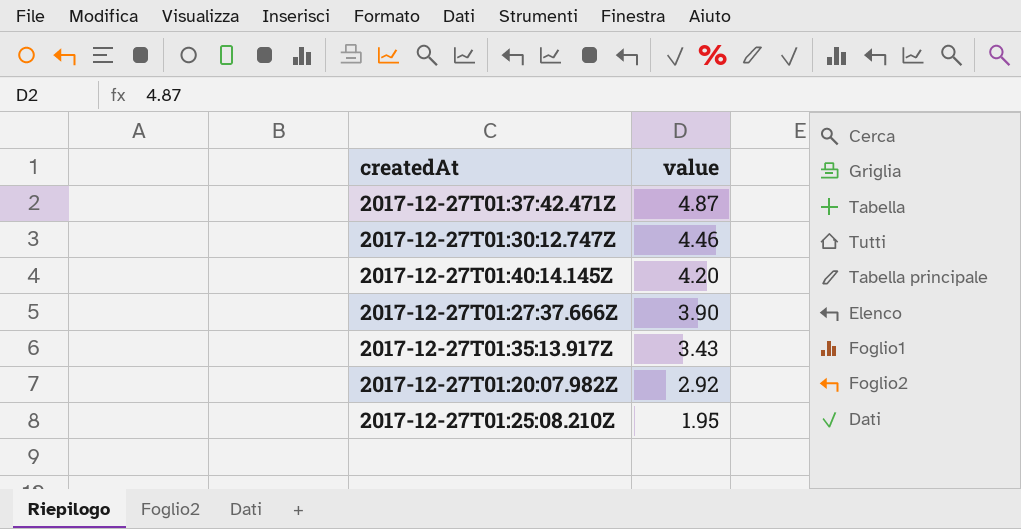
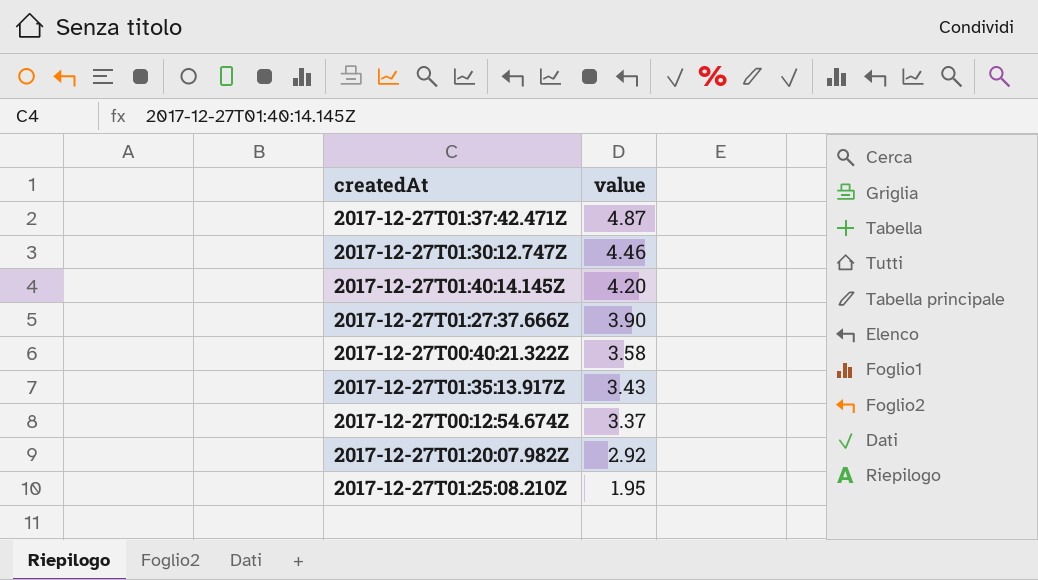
row 2017-12-27T00:40:21.322Z: none -> 3.58
row 2017-12-27T00:12:54.674Z: none -> 3.37

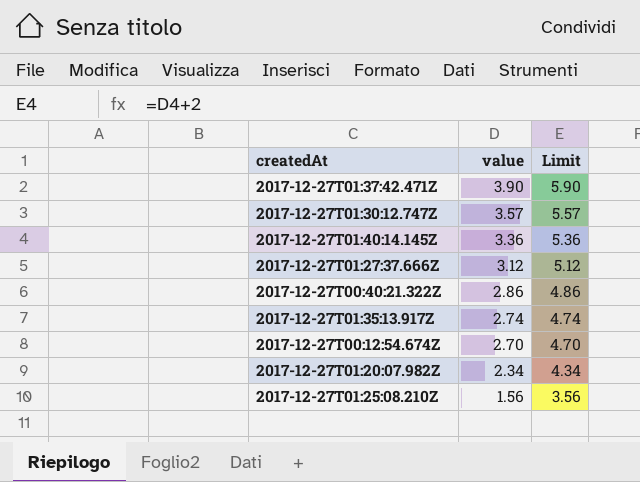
column Limit | formula: none -> [value] + 2
2017-12-27T01:37:42.471Z | value: 4.87 -> 3.90
2017-12-27T01:30:12.747Z | value: 4.46 -> 3.57
2017-12-27T01:40:14.145Z | value: 4.20 -> 3.36
2017-12-27T01:27:37.666Z | value: 3.90 -> 3.12
2017-12-27T00:40:21.322Z | value: 3.58 -> 2.86
2017-12-27T01:35:13.917Z | value: 3.43 -> 2.74
2017-12-27T00:12:54.674Z | value: 3.37 -> 2.70
2017-12-27T01:20:07.982Z | value: 2.92 -> 2.34
2017-12-27T01:25:08.210Z | value: 1.95 -> 1.56

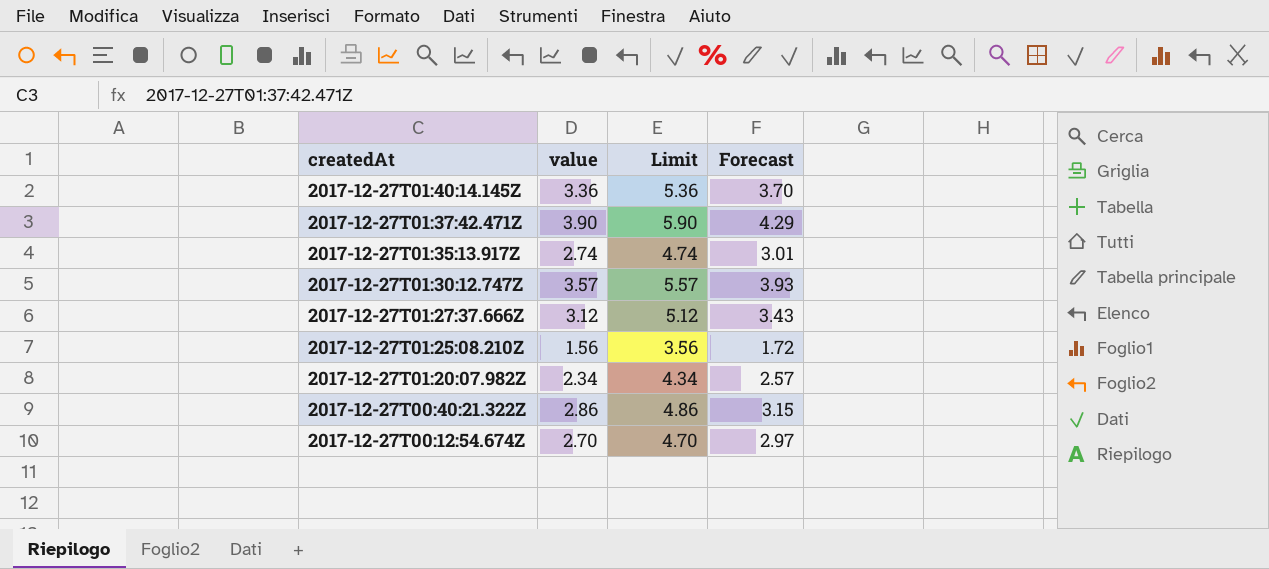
row order: value descending -> createdAt descending
column Forecast | formula: none -> [value] * 1.1

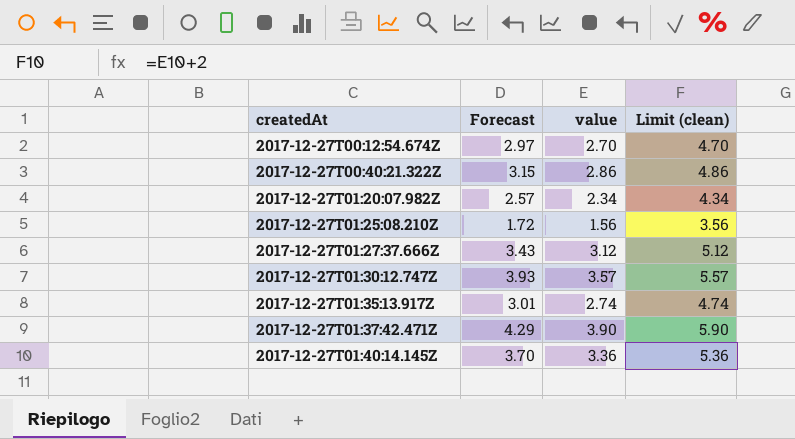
row order: createdAt descending -> createdAt ascending
column Forecast | position: 4 -> 2
column name: Limit -> Limit (clean)

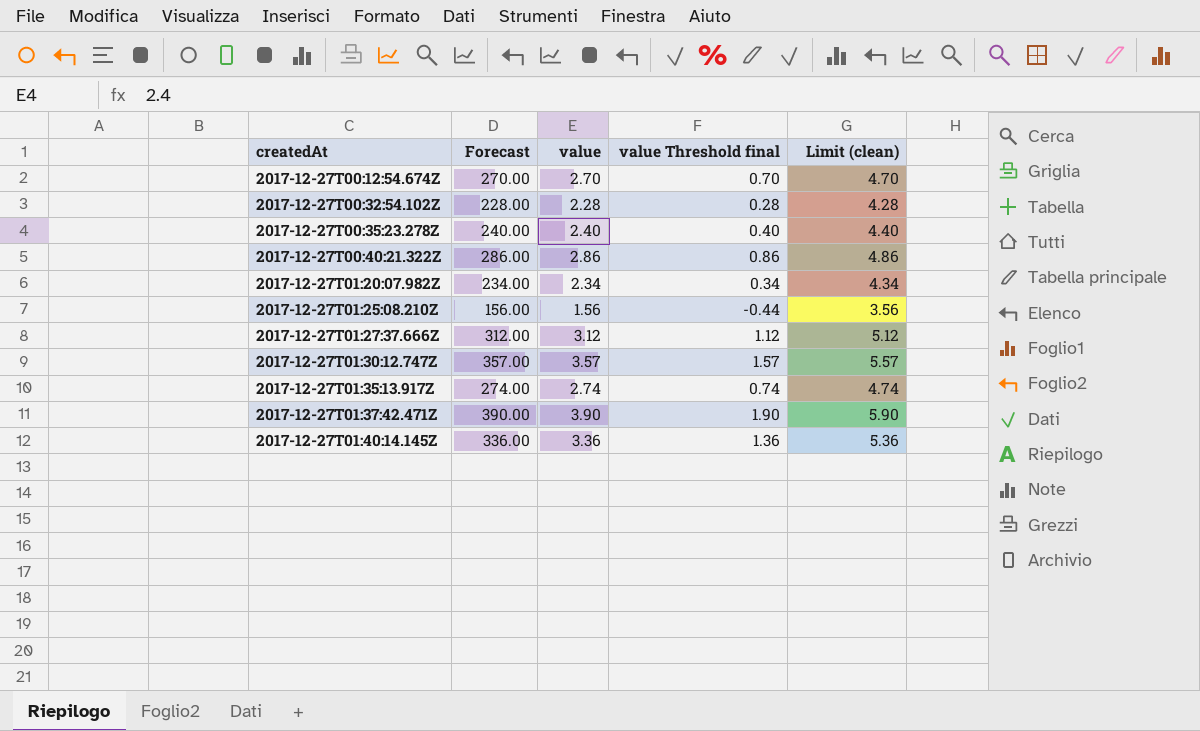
column Forecast | formula: [value] * 1.1 -> [value] * 100
column value Threshold final | formula: none -> [value] - 2
row 2017-12-27T00:32:54.102Z: none -> 228.00 | 2.28 | 0.28 | 4.28
row 2017-12-27T00:35:23.278Z: none -> 240.00 | 2.40 | 0.40 | 4.40

